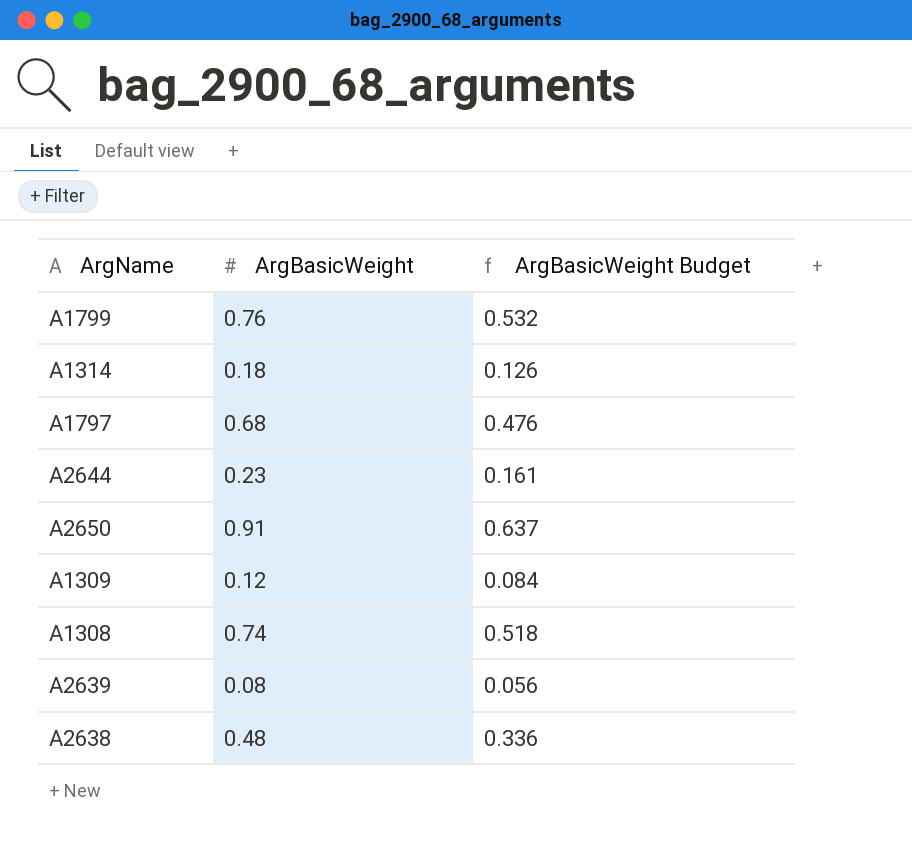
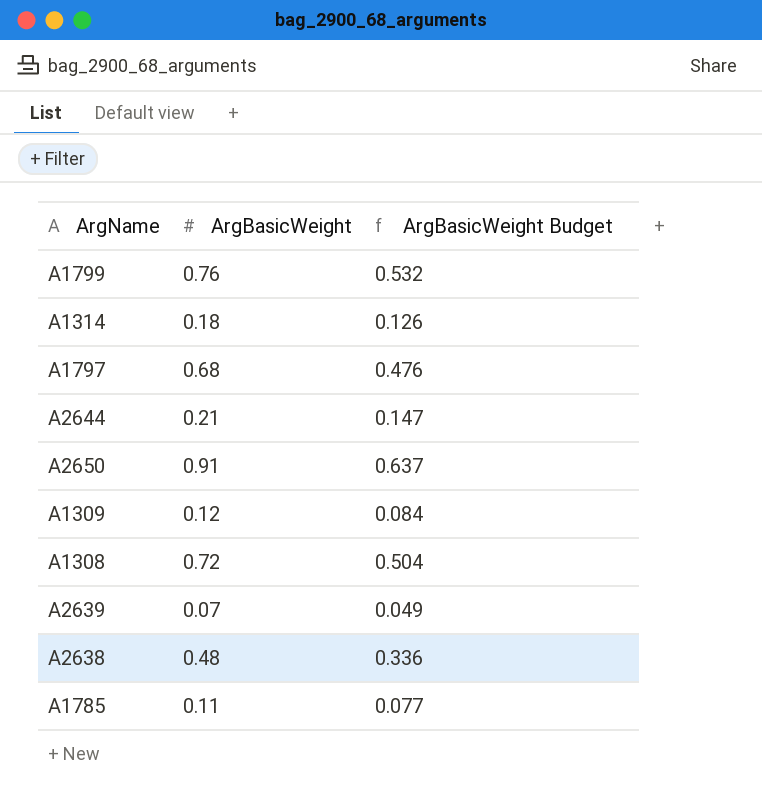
A2644 | ArgBasicWeight: 0.23 -> 0.21
A2644 | ArgBasicWeight Budget: 0.161 -> 0.147
A1308 | ArgBasicWeight: 0.74 -> 0.72
A1308 | ArgBasicWeight Budget: 0.518 -> 0.504
A2639 | ArgBasicWeight: 0.08 -> 0.07
A2639 | ArgBasicWeight Budget: 0.056 -> 0.049
row A1785: none -> 0.11 | 0.077

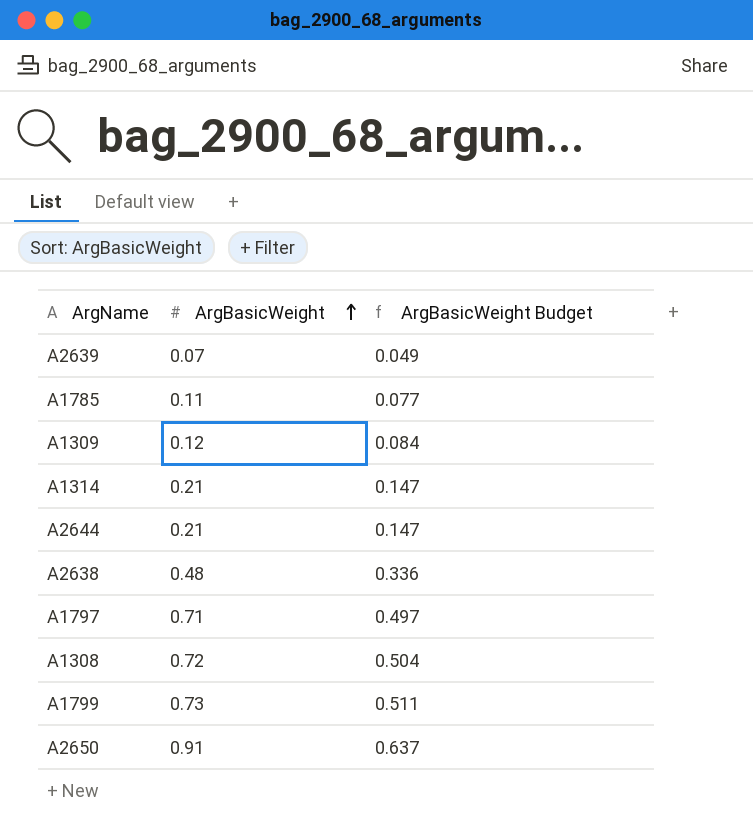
row order: none -> ArgBasicWeight ascending
A1314 | ArgBasicWeight: 0.18 -> 0.21
A1314 | ArgBasicWeight Budget: 0.126 -> 0.147
A1797 | ArgBasicWeight: 0.68 -> 0.71
A1797 | ArgBasicWeight Budget: 0.476 -> 0.497
A1799 | ArgBasicWeight: 0.76 -> 0.73
A1799 | ArgBasicWeight Budget: 0.532 -> 0.511

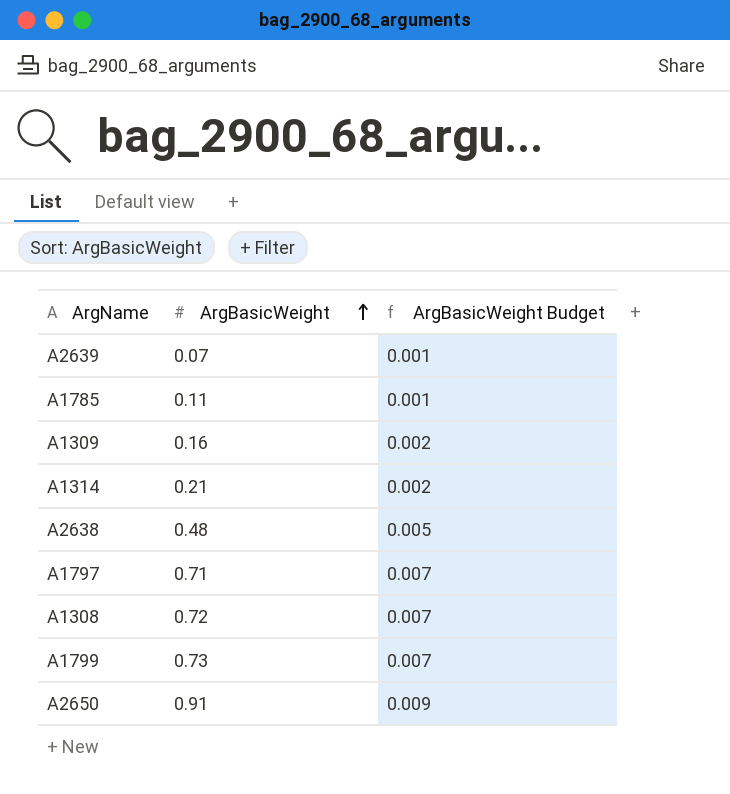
column ArgBasicWeight Budget | formula: [ArgBasicWeight] * 0.7 -> [ArgBasicWeight] * 0.01
row A2644: 0.21 | 0.147 -> none
A1309 | ArgBasicWeight: 0.12 -> 0.16

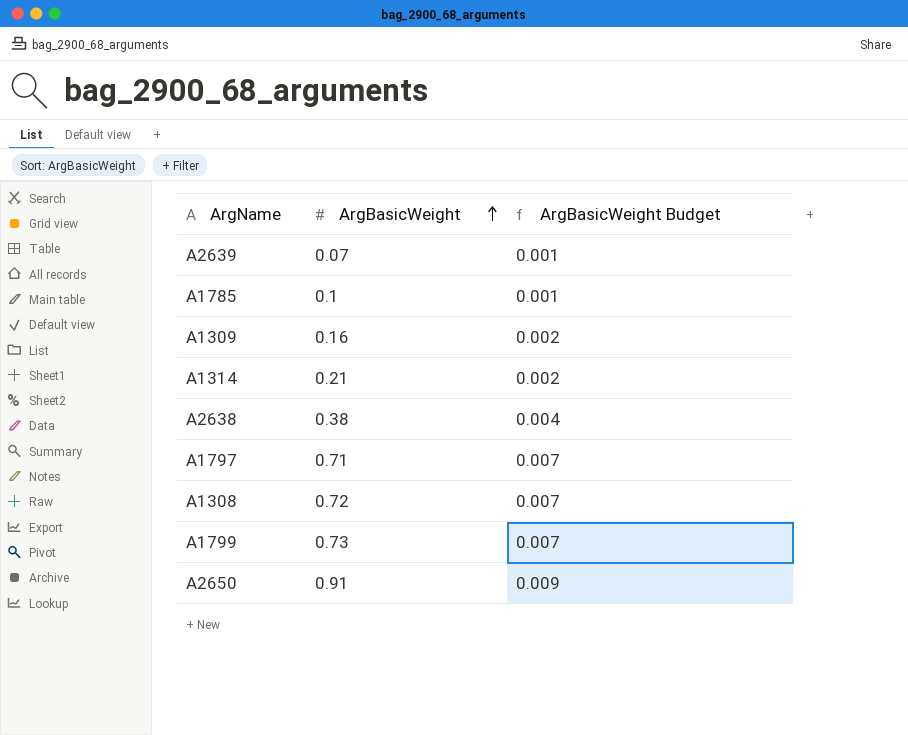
A1785 | ArgBasicWeight: 0.11 -> 0.1
A2638 | ArgBasicWeight: 0.48 -> 0.38
A2638 | ArgBasicWeight Budget: 0.005 -> 0.004

